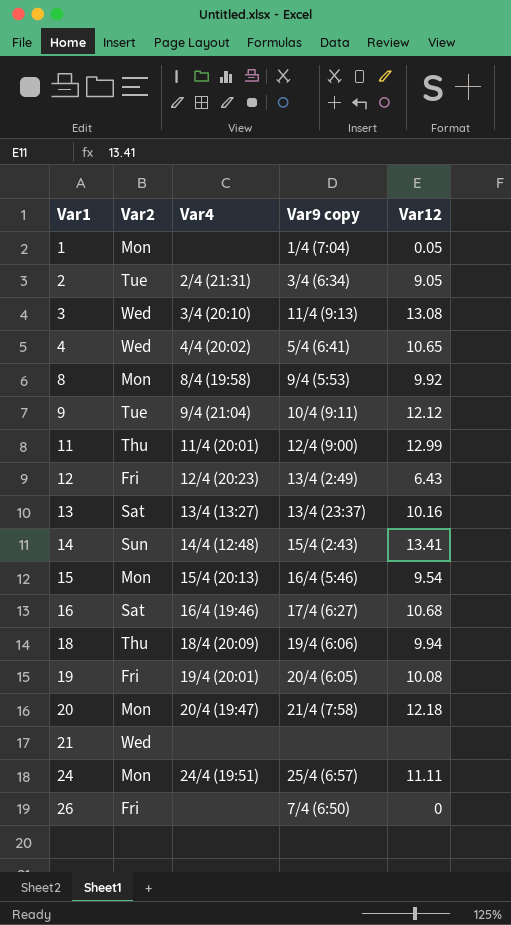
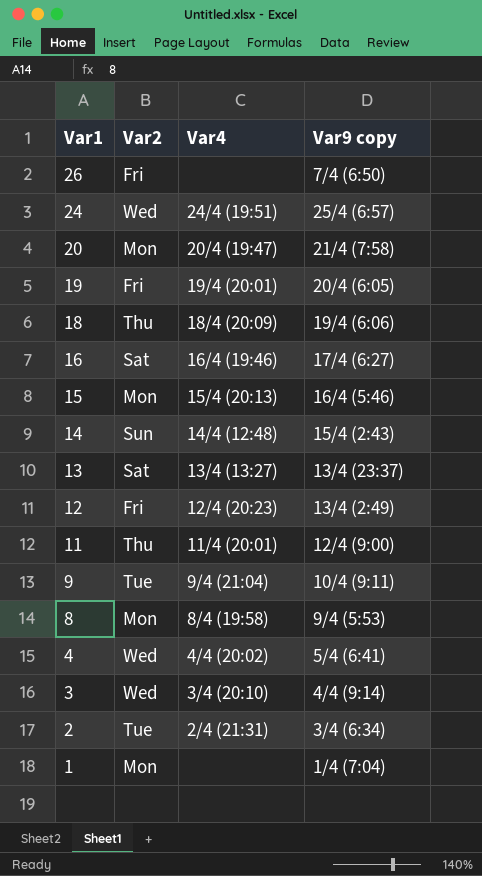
row order: Var1 ascending -> Var1 descending
column Var12 | position: 5 -> none
row 21: Wed | none | none | none -> none
24 | Var2: Mon -> Wed
3 | Var9 copy: 11/4 (9:13) -> 4/4 (9:14)

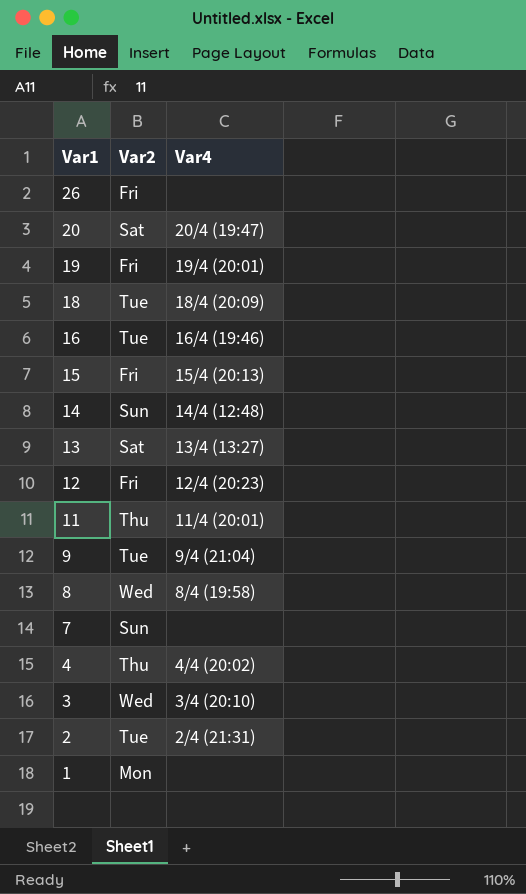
column Var9 copy | position: 4 -> none
row 24: Wed | 24/4 (19:51) | 25/4 (6:57) -> none
20 | Var2: Mon -> Sat
18 | Var2: Thu -> Tue
16 | Var2: Sat -> Tue
15 | Var2: Mon -> Fri
8 | Var2: Mon -> Wed
row 7: none -> Sun | none
4 | Var2: Wed -> Thu

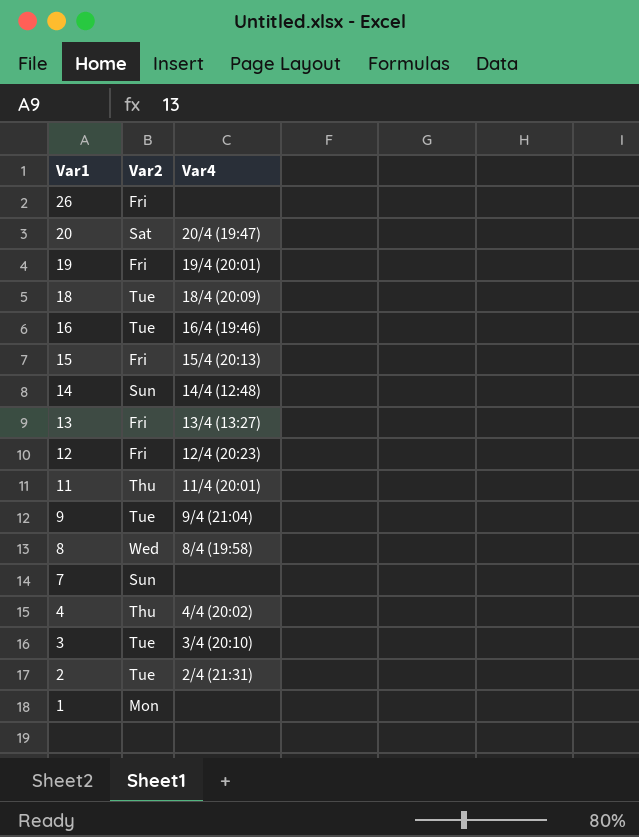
13 | Var2: Sat -> Fri
3 | Var2: Wed -> Tue

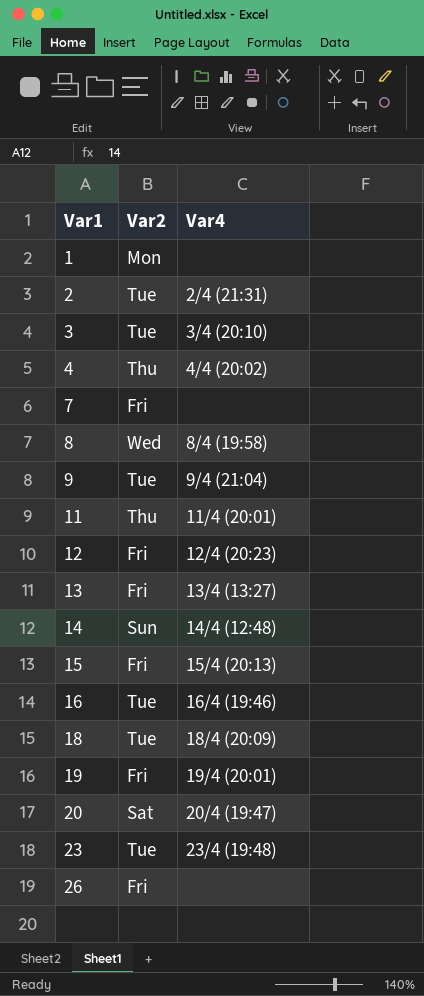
row order: Var1 descending -> Var1 ascending
7 | Var2: Sun -> Fri
row 23: none -> Tue | 23/4 (19:48)

